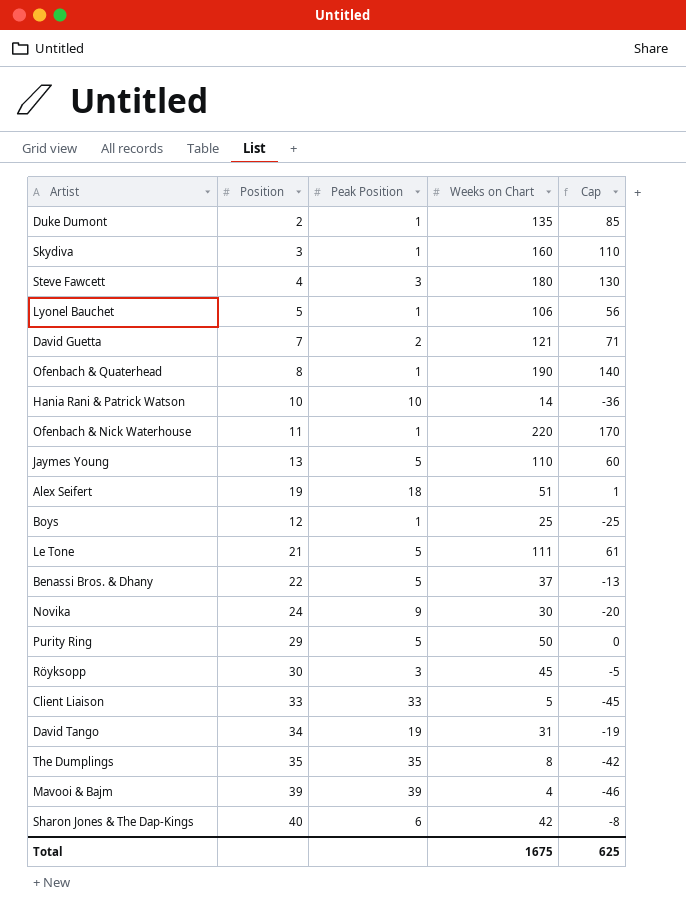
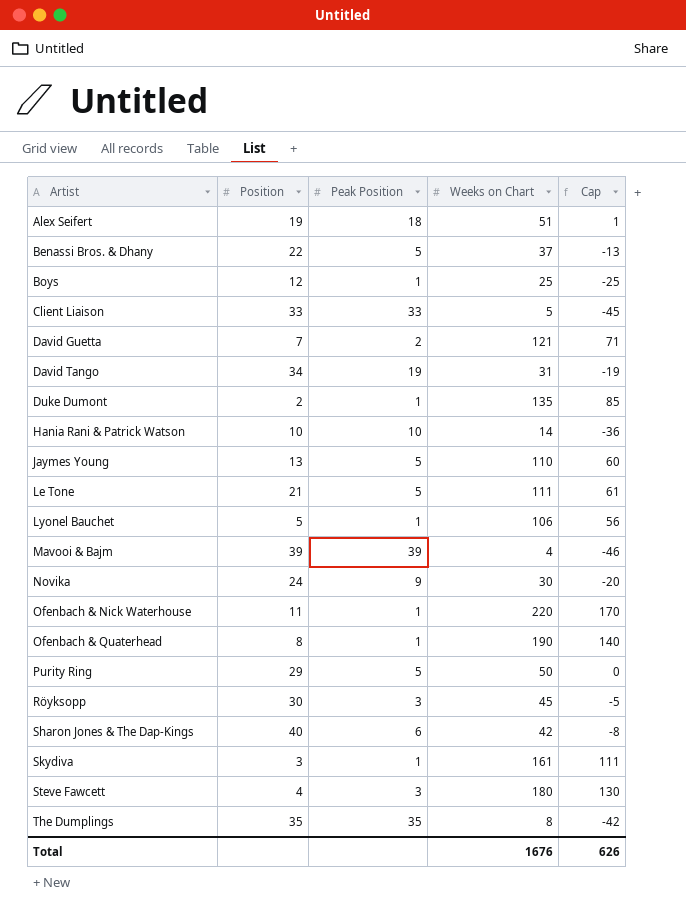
row order: none -> Artist ascending
Skydiva | Weeks on Chart: 160 -> 161
Skydiva | Cap: 110 -> 111
Total | Weeks on Chart: 1675 -> 1676
Total | Cap: 625 -> 626

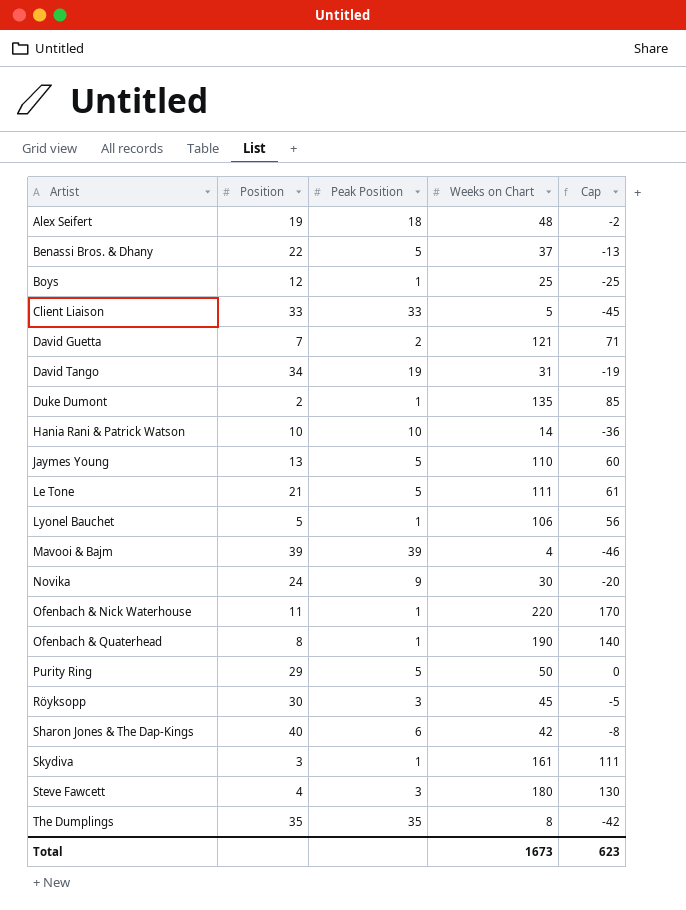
Alex Seifert | Weeks on Chart: 51 -> 48
Alex Seifert | Cap: 1 -> -2
Total | Weeks on Chart: 1676 -> 1673
Total | Cap: 626 -> 623

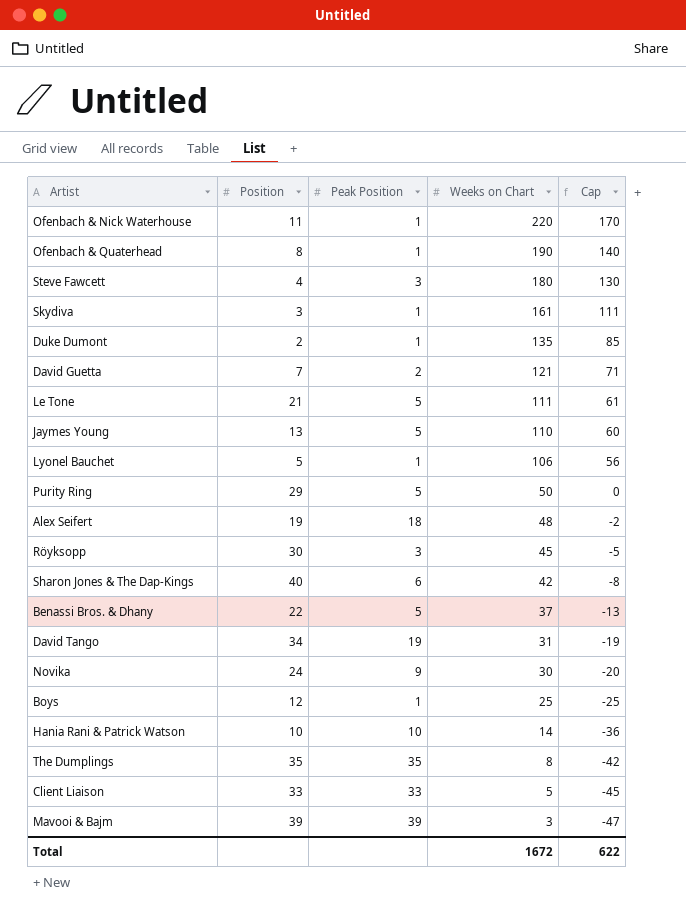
row order: Artist ascending -> Weeks on Chart descending
Mavooi & Bajm | Weeks on Chart: 4 -> 3
Mavooi & Bajm | Cap: -46 -> -47
Total | Weeks on Chart: 1673 -> 1672
Total | Cap: 623 -> 622

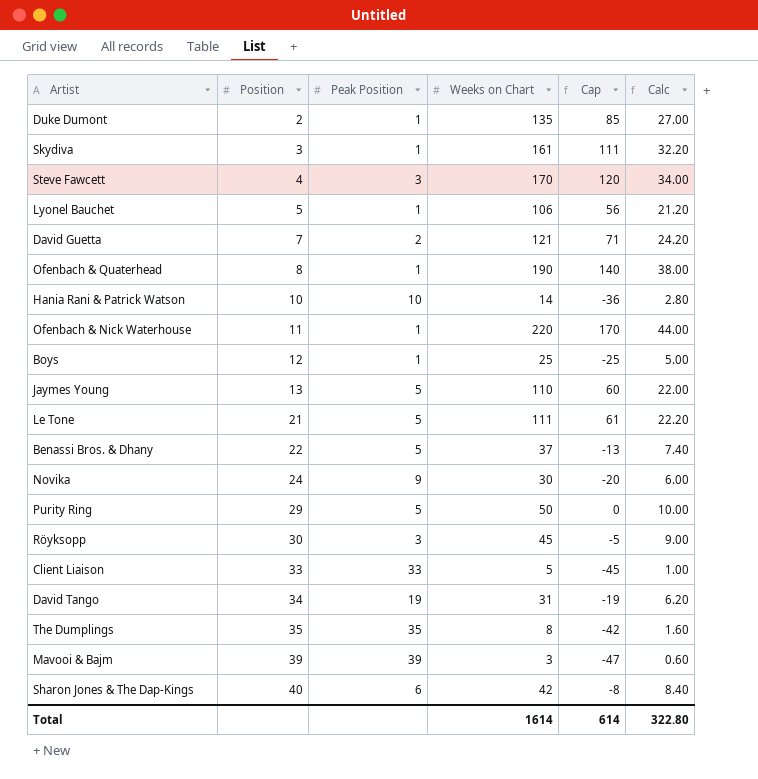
row order: Weeks on Chart descending -> Position ascending
column Calc | formula: none -> [Weeks on Chart] * 0.2
row Alex Seifert: 19 | 18 | 48 | -2 -> none
Steve Fawcett | Weeks on Chart: 180 -> 170
Steve Fawcett | Cap: 130 -> 120
Total | Weeks on Chart: 1672 -> 1614
Total | Cap: 622 -> 614

